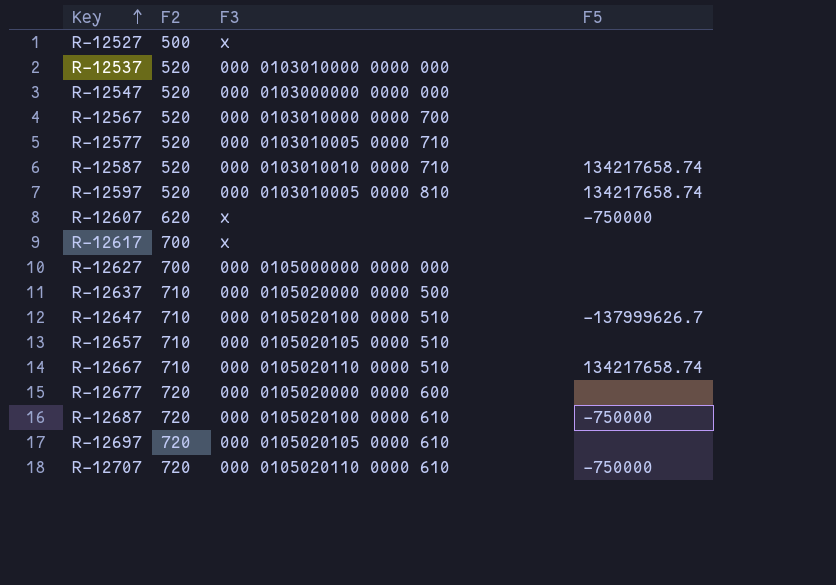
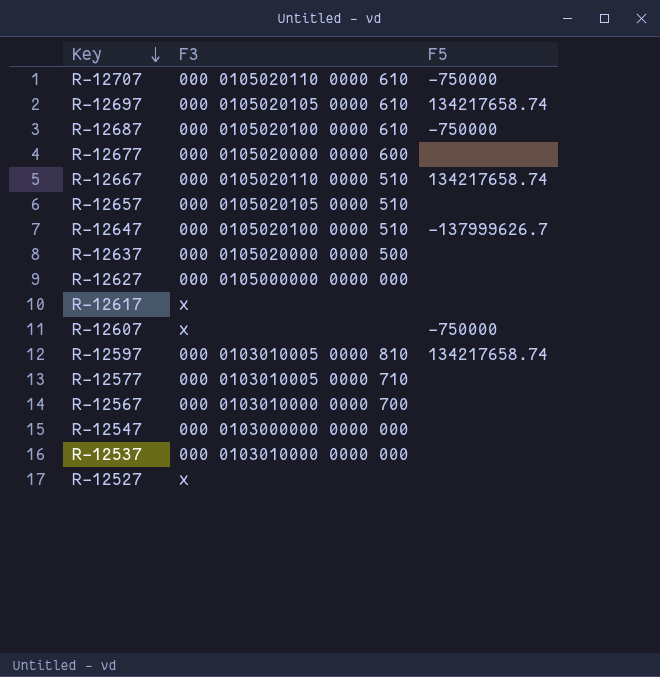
row order: Key ascending -> Key descending
column F2 | position: 2 -> none
row R-12587: 520 | 000 0103010010 0000 710 | 134217658.74 -> none
R-12697 | F5: none -> 134217658.74

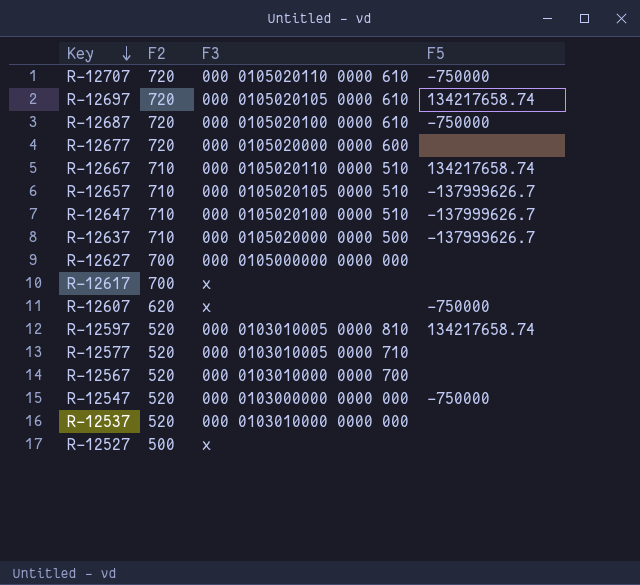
column F2 | position: none -> 2
R-12657 | F5: none -> -137999626.7
R-12637 | F5: none -> -137999626.7
R-12547 | F5: none -> -750000

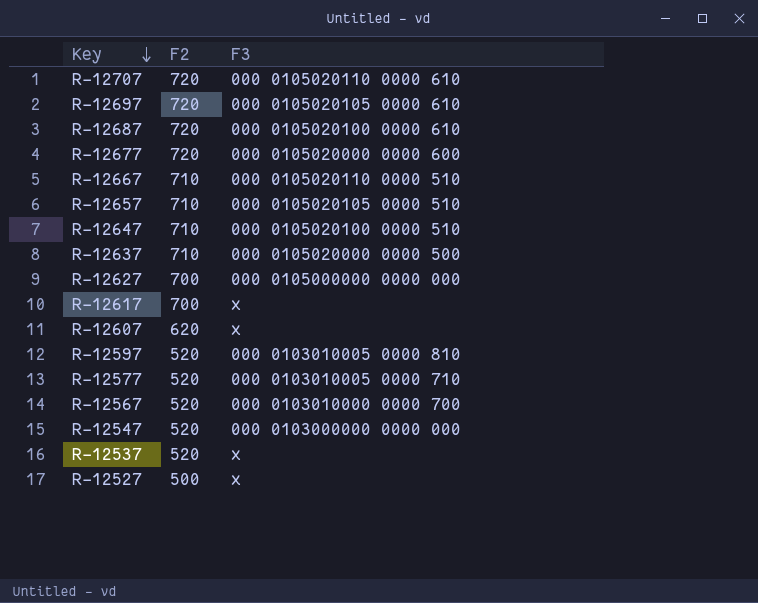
column F5 | position: 4 -> none
R-12537 | F3: 000 0103010000 0000 000 -> х

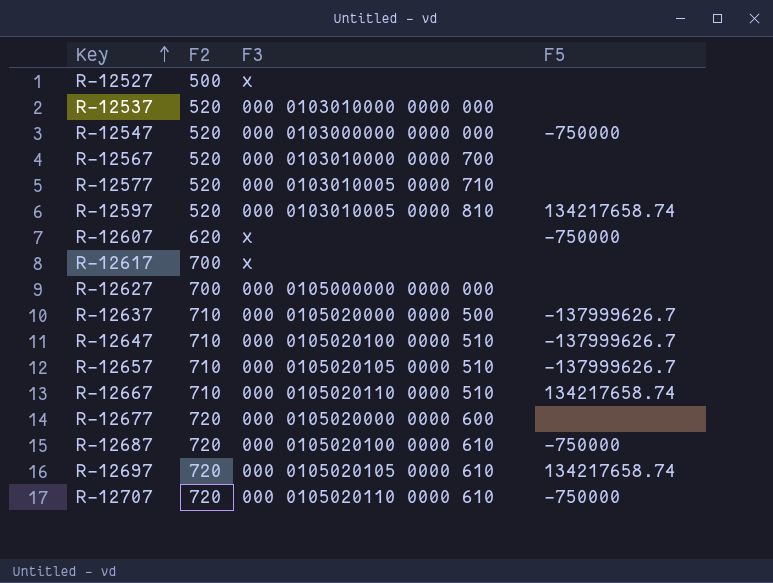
row order: Key descending -> Key ascending
column F5 | position: none -> 4
R-12537 | F3: х -> 000 0103010000 0000 000

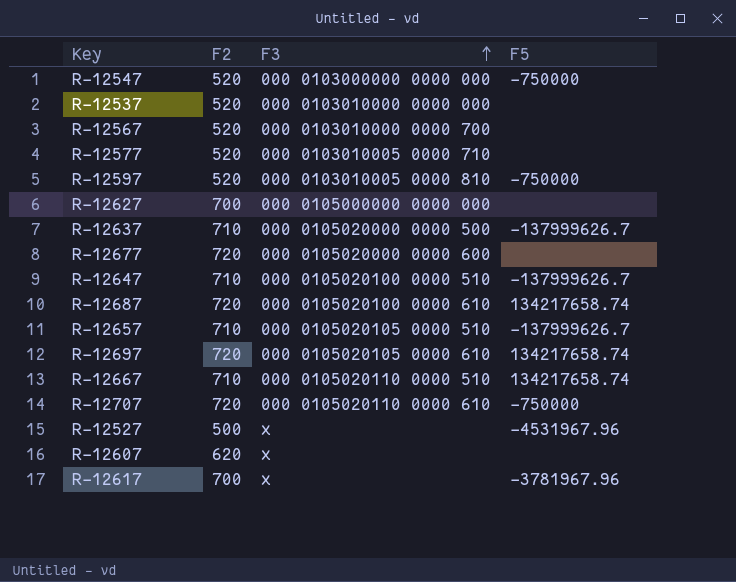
row order: Key ascending -> F3 ascending
R-12597 | F5: 134217658.74 -> -750000
R-12687 | F5: -750000 -> 134217658.74
R-12527 | F5: none -> -4531967.96
R-12607 | F5: -750000 -> none
R-12617 | F5: none -> -3781967.96

